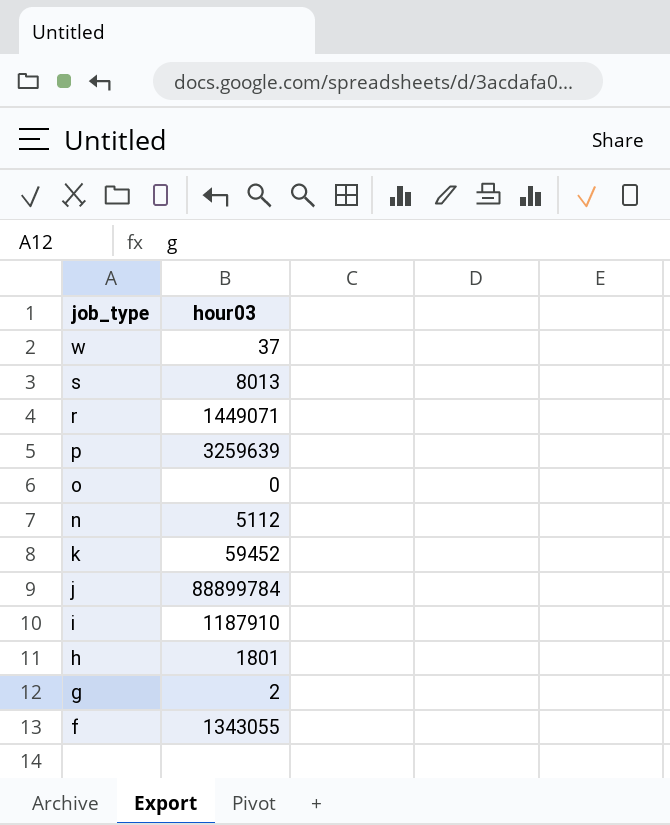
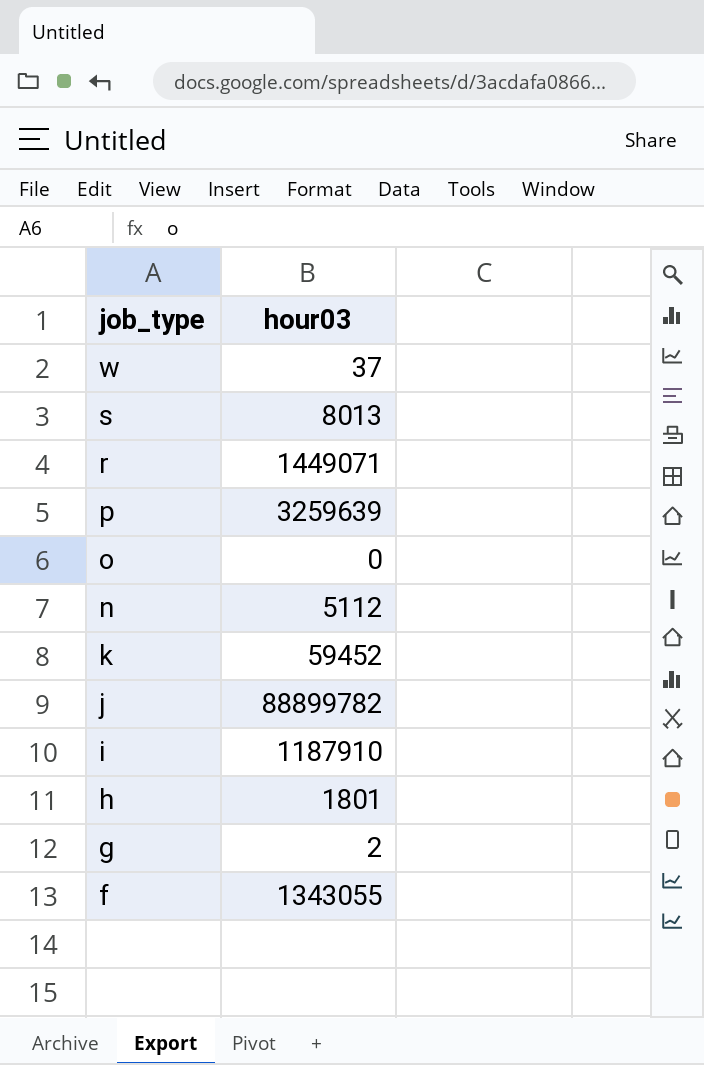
j | hour03: 88899784 -> 88899782

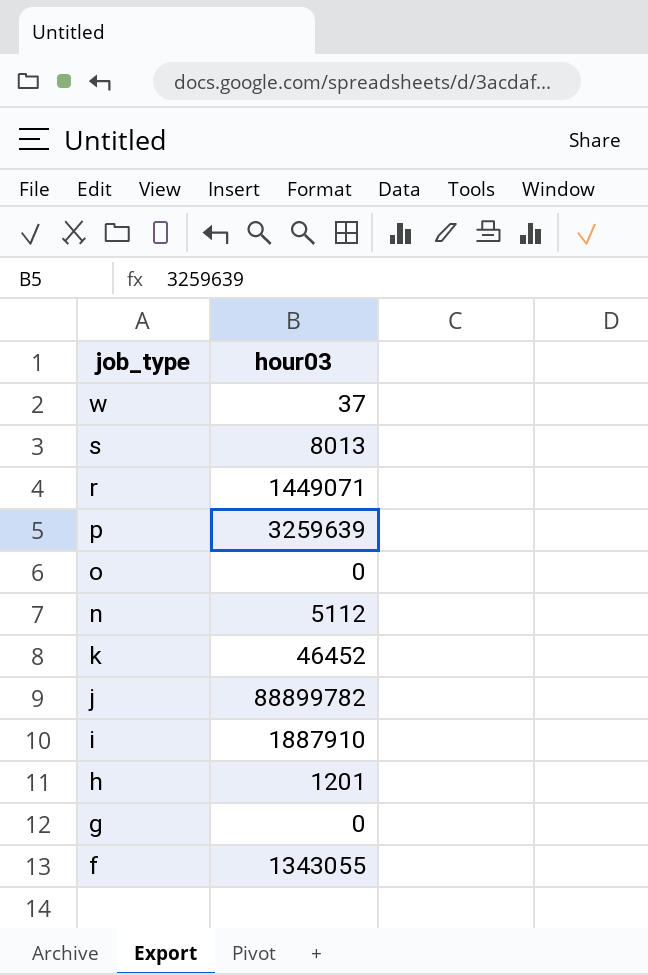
k | hour03: 59452 -> 46452
i | hour03: 1187910 -> 1887910
h | hour03: 1801 -> 1201
g | hour03: 2 -> 0

